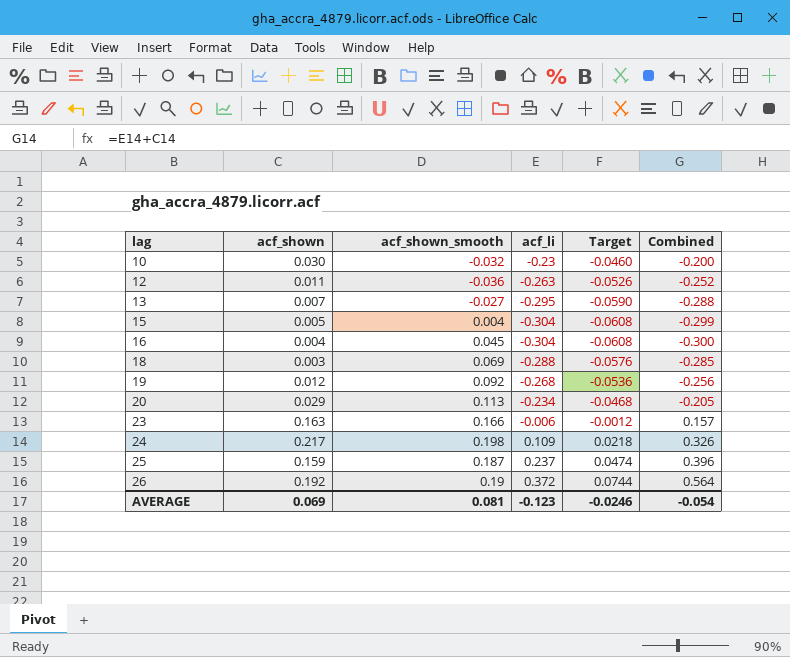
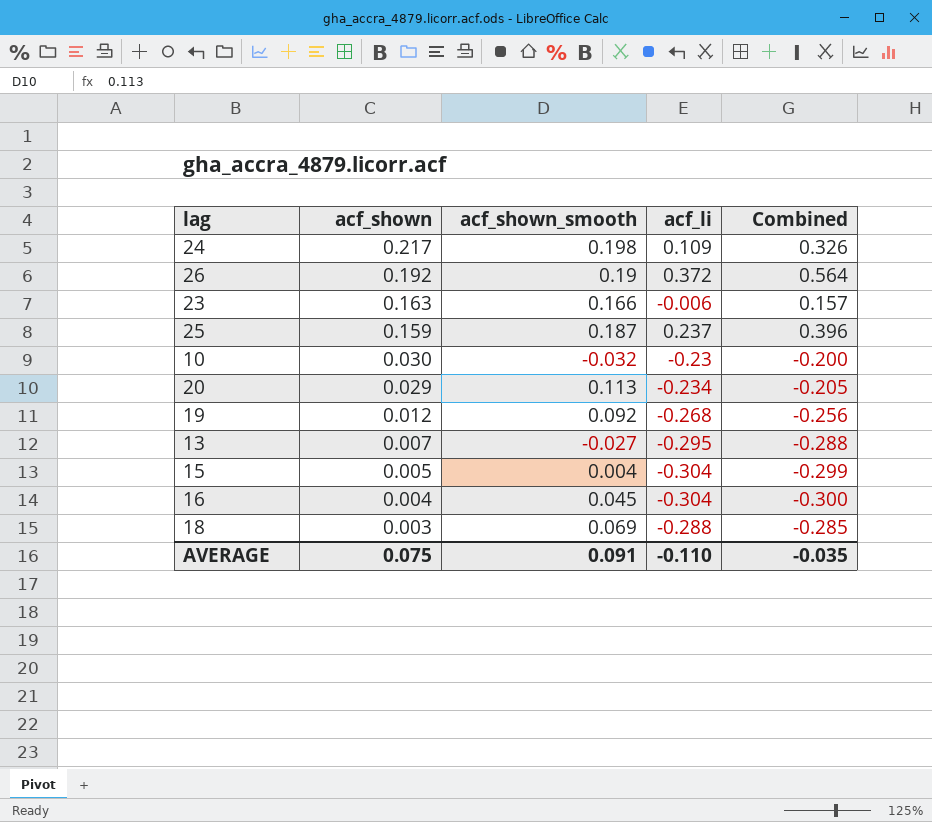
row order: lag ascending -> acf_shown descending
column Target | formula: [acf_li] * 0.2 -> none
row 12: 0.011 | -0.036 | -0.263 | -0.0526 | -0.252 -> none
AVERAGE | acf_shown: 0.069 -> 0.075
AVERAGE | acf_shown_smooth: 0.081 -> 0.091
AVERAGE | acf_li: -0.123 -> -0.110
AVERAGE | Combined: -0.054 -> -0.035

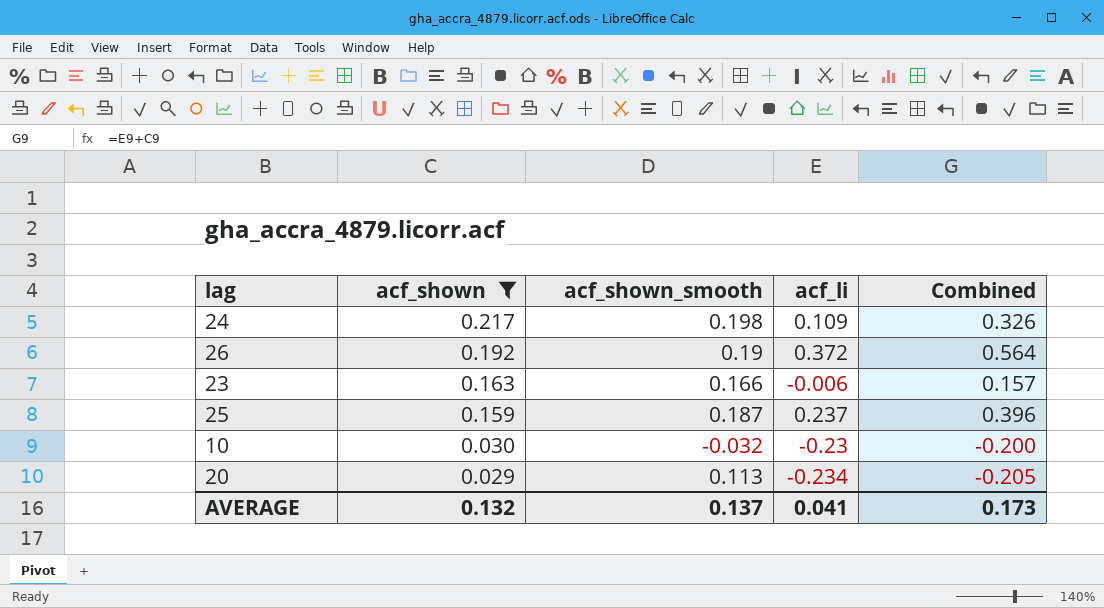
filter: none -> acf_shown >= 0.029
AVERAGE | acf_shown: 0.075 -> 0.132
AVERAGE | acf_shown_smooth: 0.091 -> 0.137
AVERAGE | acf_li: -0.110 -> 0.041
AVERAGE | Combined: -0.035 -> 0.173

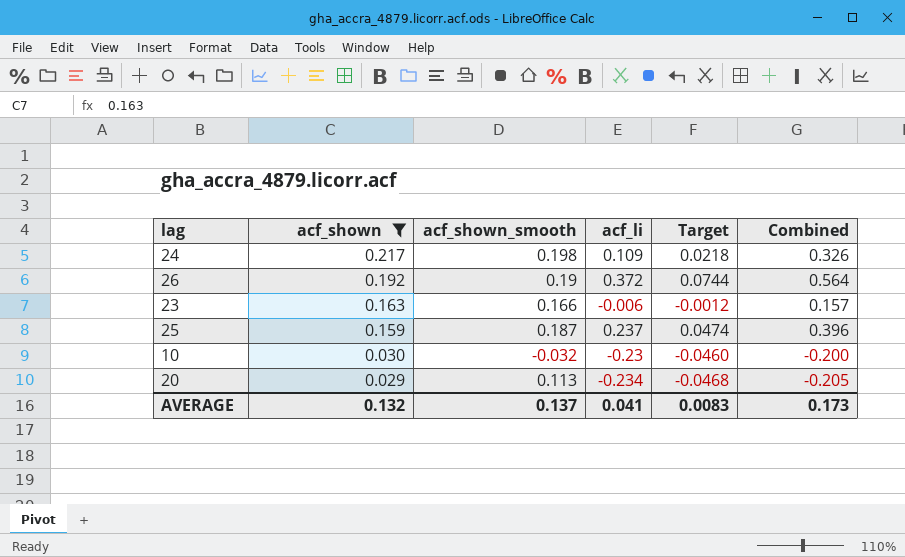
column Target | formula: none -> [acf_li] * 0.2

